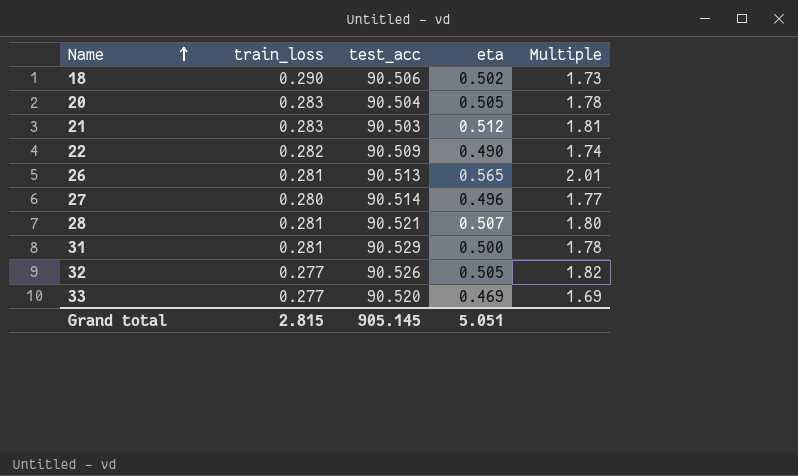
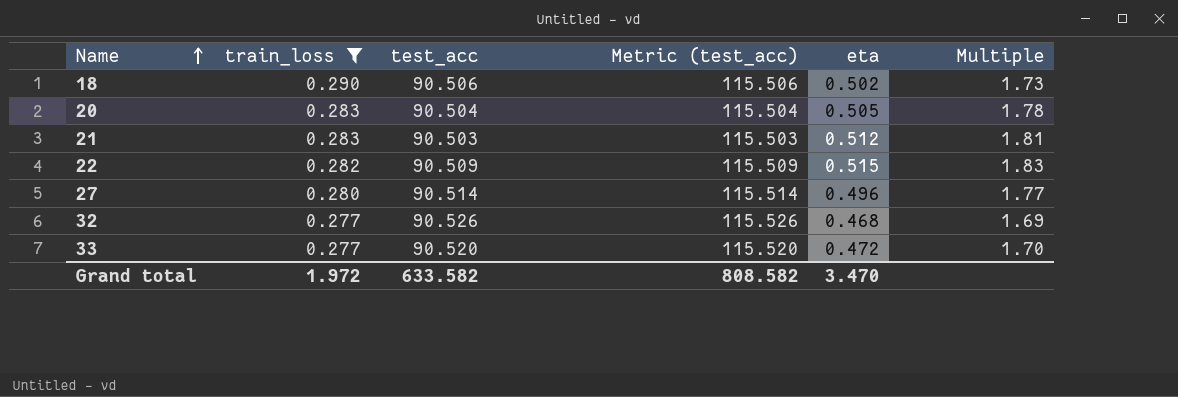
filter: none -> train_loss != 0.281
column Metric (test_acc) | formula: none -> [test_acc] + 25
22 | eta: 0.490 -> 0.515
22 | Multiple: 1.74 -> 1.83
32 | eta: 0.505 -> 0.468
32 | Multiple: 1.82 -> 1.69
33 | eta: 0.469 -> 0.472
33 | Multiple: 1.69 -> 1.70
Grand total | train_loss: 2.815 -> 1.972
Grand total | test_acc: 905.145 -> 633.582
Grand total | eta: 5.051 -> 3.470

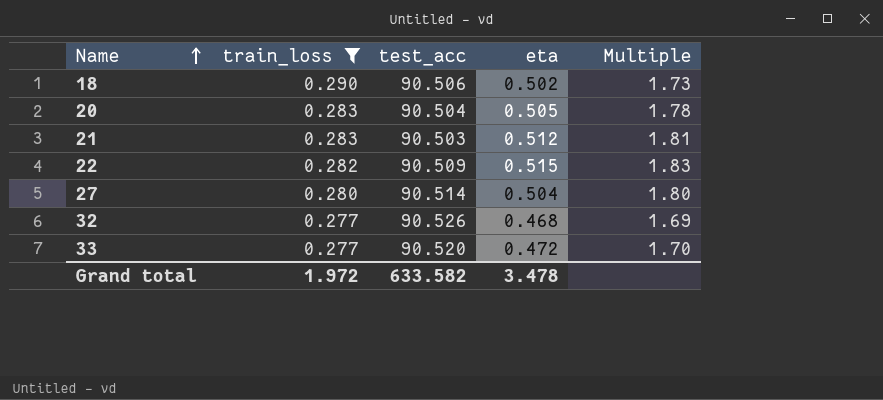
column Metric (test_acc) | formula: [test_acc] + 25 -> none
27 | eta: 0.496 -> 0.504
27 | Multiple: 1.77 -> 1.80
Grand total | eta: 3.470 -> 3.478

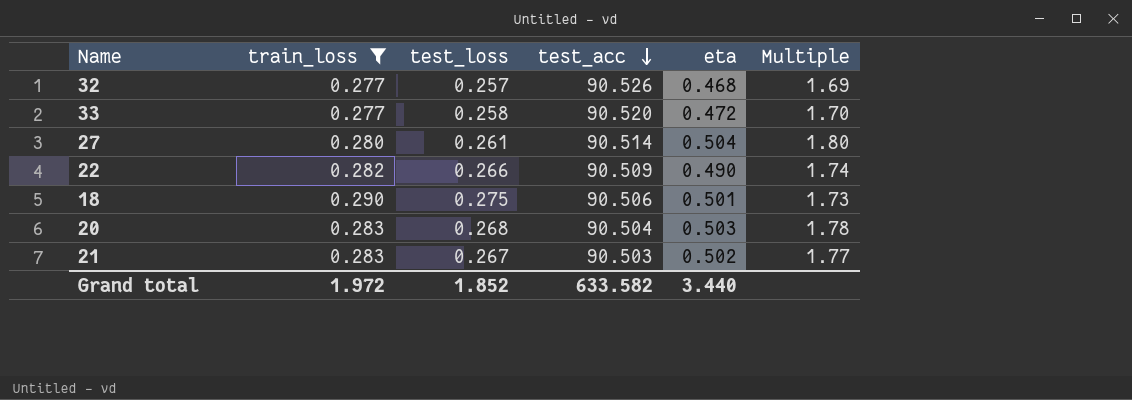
row order: Name ascending -> test_acc descending
column test_loss | position: none -> 3
22 | eta: 0.515 -> 0.490
22 | Multiple: 1.83 -> 1.74
18 | eta: 0.502 -> 0.501
20 | eta: 0.505 -> 0.503
21 | eta: 0.512 -> 0.502
21 | Multiple: 1.81 -> 1.77
Grand total | eta: 3.478 -> 3.440

